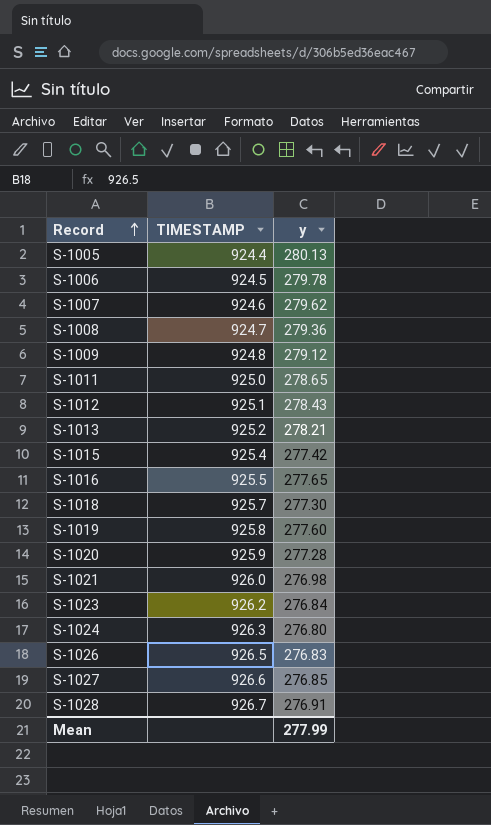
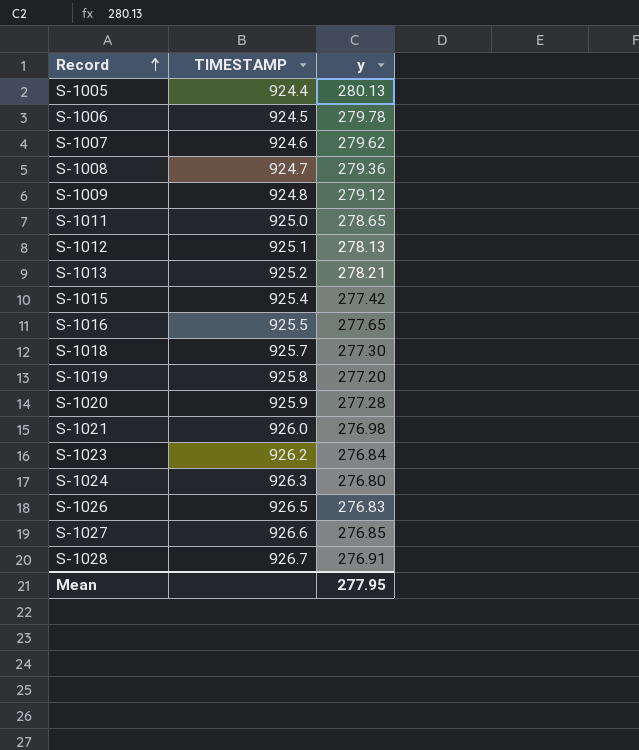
S-1012 | y: 278.43 -> 278.13
S-1019 | y: 277.60 -> 277.20
Mean | y: 277.99 -> 277.95

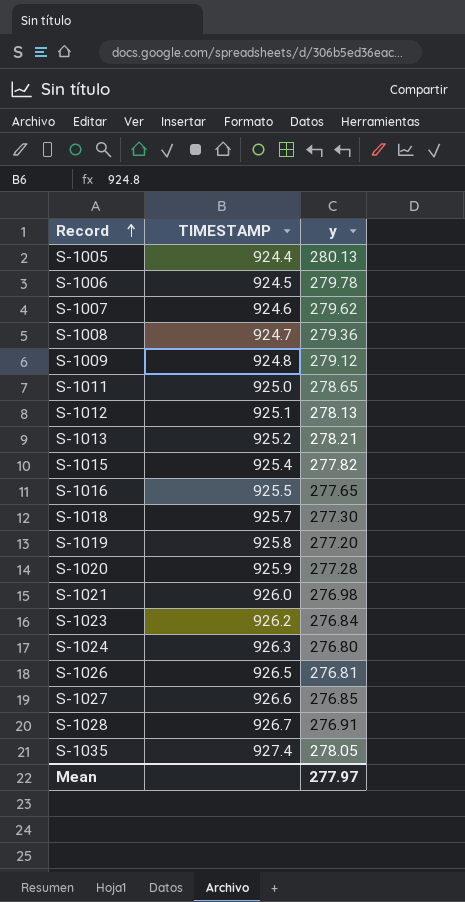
S-1015 | y: 277.42 -> 277.82
S-1026 | y: 276.83 -> 276.81
row S-1035: none -> 927.4 | 278.05
Mean | y: 277.95 -> 277.97

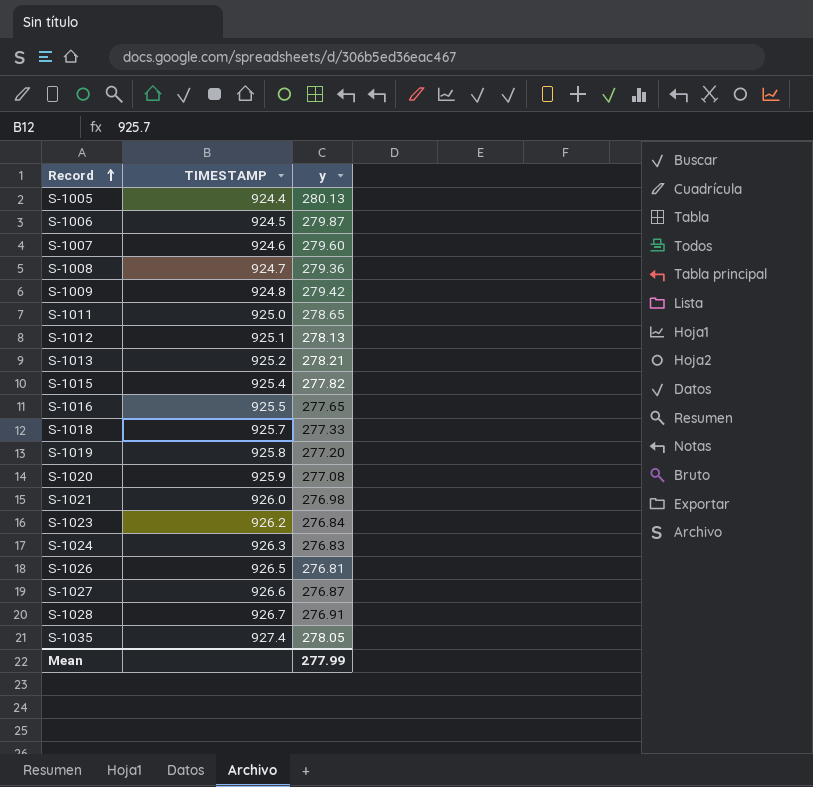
S-1006 | y: 279.78 -> 279.87
S-1007 | y: 279.62 -> 279.60
S-1009 | y: 279.12 -> 279.42
S-1018 | y: 277.30 -> 277.33
S-1020 | y: 277.28 -> 277.08
S-1024 | y: 276.80 -> 276.83
S-1027 | y: 276.85 -> 276.87
Mean | y: 277.97 -> 277.99

